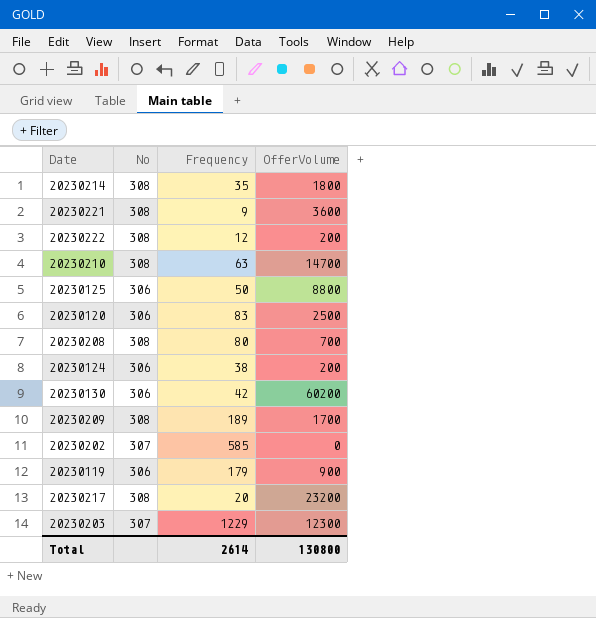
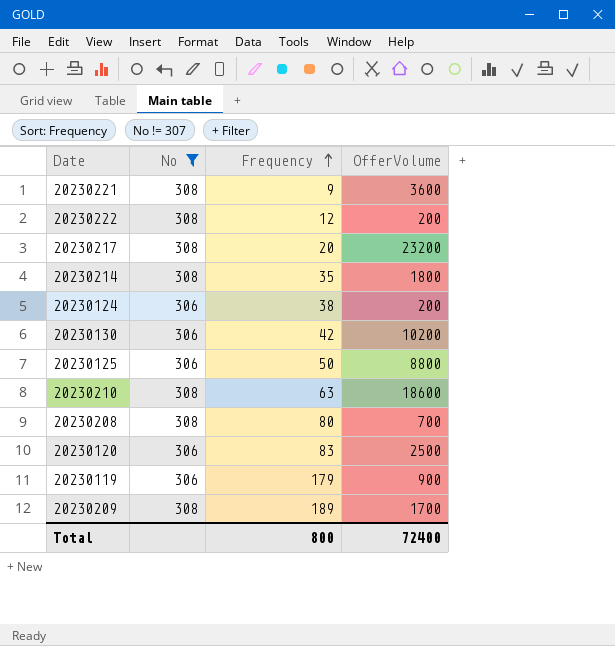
filter: none -> No != 307
row order: none -> Frequency ascending
20230130 | OfferVolume: 60200 -> 10200
20230210 | OfferVolume: 14700 -> 18600
Total | Frequency: 2614 -> 800
Total | OfferVolume: 130800 -> 72400

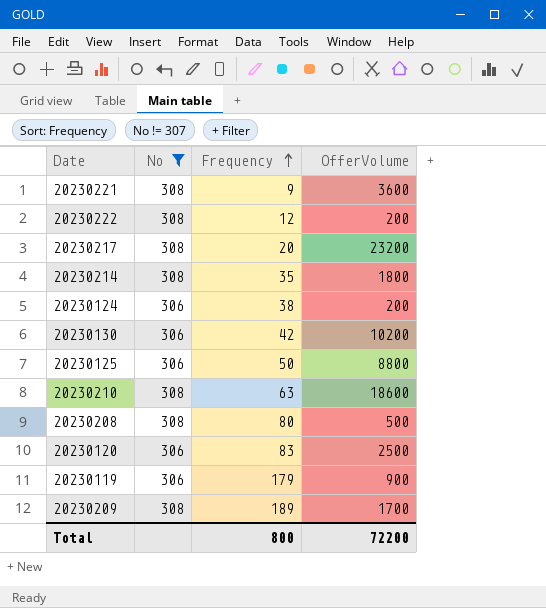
20230208 | OfferVolume: 700 -> 500
Total | OfferVolume: 72400 -> 72200

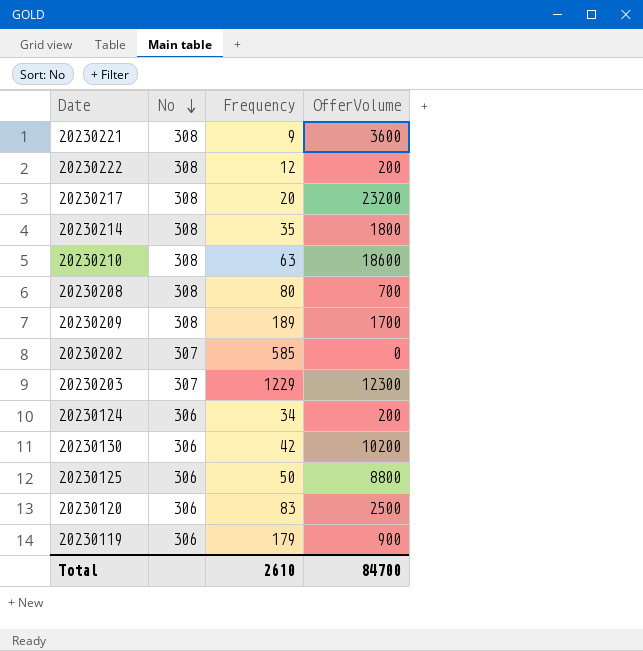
filter: No != 307 -> none
row order: Frequency ascending -> No descending
20230208 | OfferVolume: 500 -> 700
20230124 | Frequency: 38 -> 34
Total | Frequency: 800 -> 2610
Total | OfferVolume: 72200 -> 84700

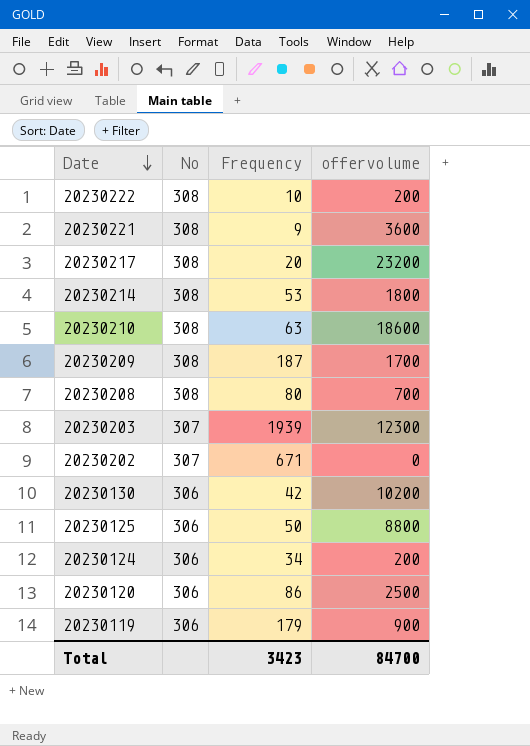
row order: No descending -> Date descending
column name: OfferVolume -> offervolume
20230222 | Frequency: 12 -> 10
20230214 | Frequency: 35 -> 53
20230209 | Frequency: 189 -> 187
20230203 | Frequency: 1229 -> 1939
20230202 | Frequency: 585 -> 671
20230120 | Frequency: 83 -> 86
Total | Frequency: 2610 -> 3423

